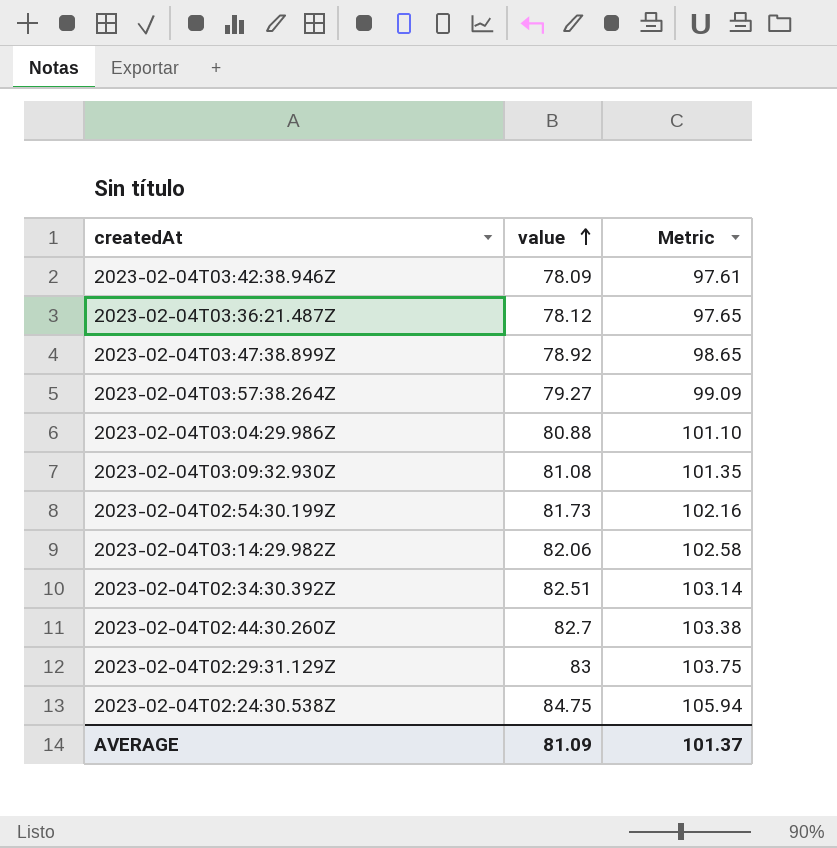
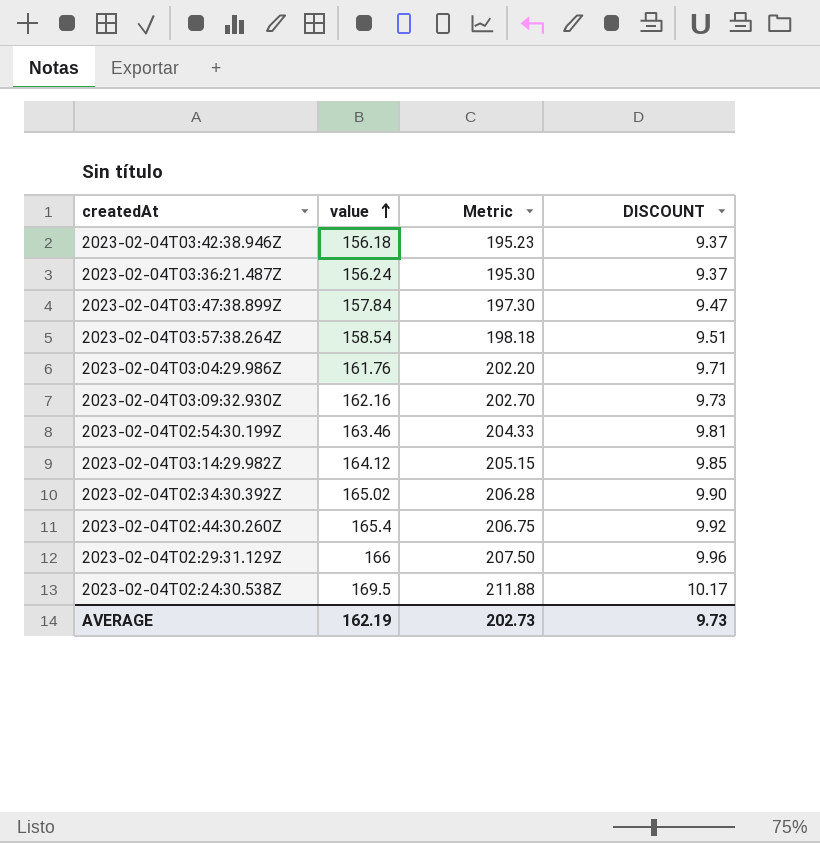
column DISCOUNT | formula: none -> [value] * 0.06
2023-02-04T03:42:38.946Z | value: 78.09 -> 156.18
2023-02-04T03:42:38.946Z | Metric: 97.61 -> 195.23
2023-02-04T03:36:21.487Z | value: 78.12 -> 156.24
2023-02-04T03:36:21.487Z | Metric: 97.65 -> 195.30
2023-02-04T03:47:38.899Z | value: 78.92 -> 157.84
2023-02-04T03:47:38.899Z | Metric: 98.65 -> 197.30
2023-02-04T03:57:38.264Z | value: 79.27 -> 158.54
2023-02-04T03:57:38.264Z | Metric: 99.09 -> 198.18
2023-02-04T03:04:29.986Z | value: 80.88 -> 161.76
2023-02-04T03:04:29.986Z | Metric: 101.10 -> 202.20
2023-02-04T03:09:32.930Z | value: 81.08 -> 162.16
2023-02-04T03:09:32.930Z | Metric: 101.35 -> 202.70
2023-02-04T02:54:30.199Z | value: 81.73 -> 163.46
2023-02-04T02:54:30.199Z | Metric: 102.16 -> 204.33
2023-02-04T03:14:29.982Z | value: 82.06 -> 164.12
2023-02-04T03:14:29.982Z | Metric: 102.58 -> 205.15
2023-02-04T02:34:30.392Z | value: 82.51 -> 165.02
2023-02-04T02:34:30.392Z | Metric: 103.14 -> 206.28
2023-02-04T02:44:30.260Z | value: 82.7 -> 165.4
2023-02-04T02:44:30.260Z | Metric: 103.38 -> 206.75
2023-02-04T02:29:31.129Z | value: 83 -> 166
2023-02-04T02:29:31.129Z | Metric: 103.75 -> 207.50
2023-02-04T02:24:30.538Z | value: 84.75 -> 169.5
2023-02-04T02:24:30.538Z | Metric: 105.94 -> 211.88
AVERAGE | value: 81.09 -> 162.19
AVERAGE | Metric: 101.37 -> 202.73

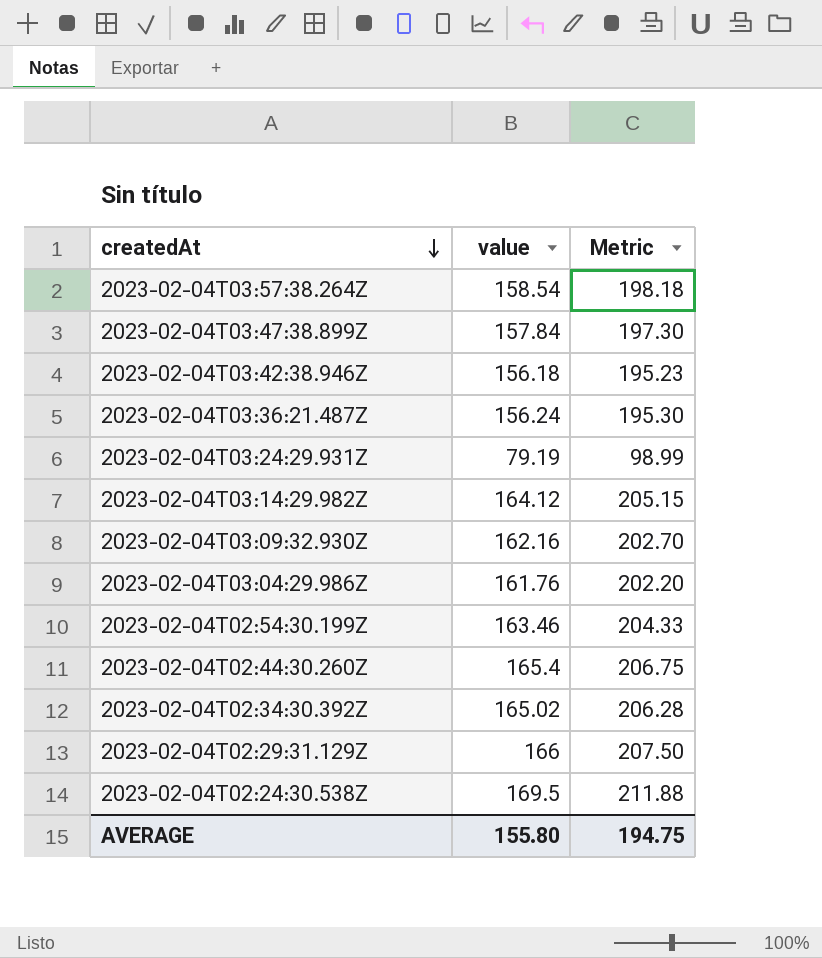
row order: value ascending -> createdAt descending
column DISCOUNT | formula: [value] * 0.06 -> none
row 2023-02-04T03:24:29.931Z: none -> 79.19 | 98.99
AVERAGE | value: 162.19 -> 155.80
AVERAGE | Metric: 202.73 -> 194.75

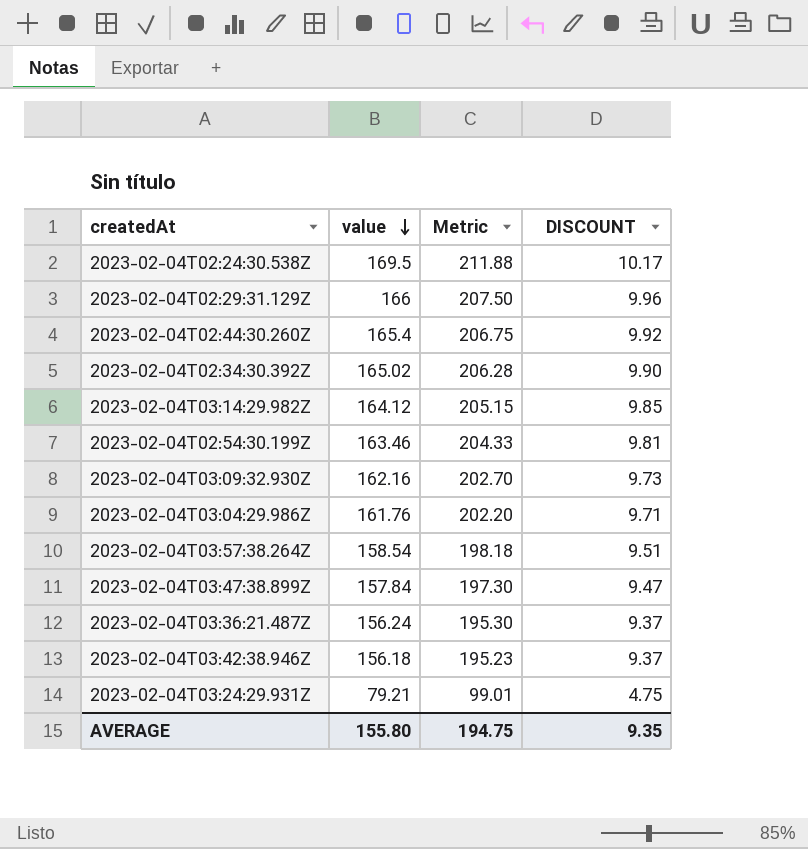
row order: createdAt descending -> value descending
column DISCOUNT | formula: none -> [value] * 0.06
2023-02-04T03:24:29.931Z | value: 79.19 -> 79.21
2023-02-04T03:24:29.931Z | Metric: 98.99 -> 99.01

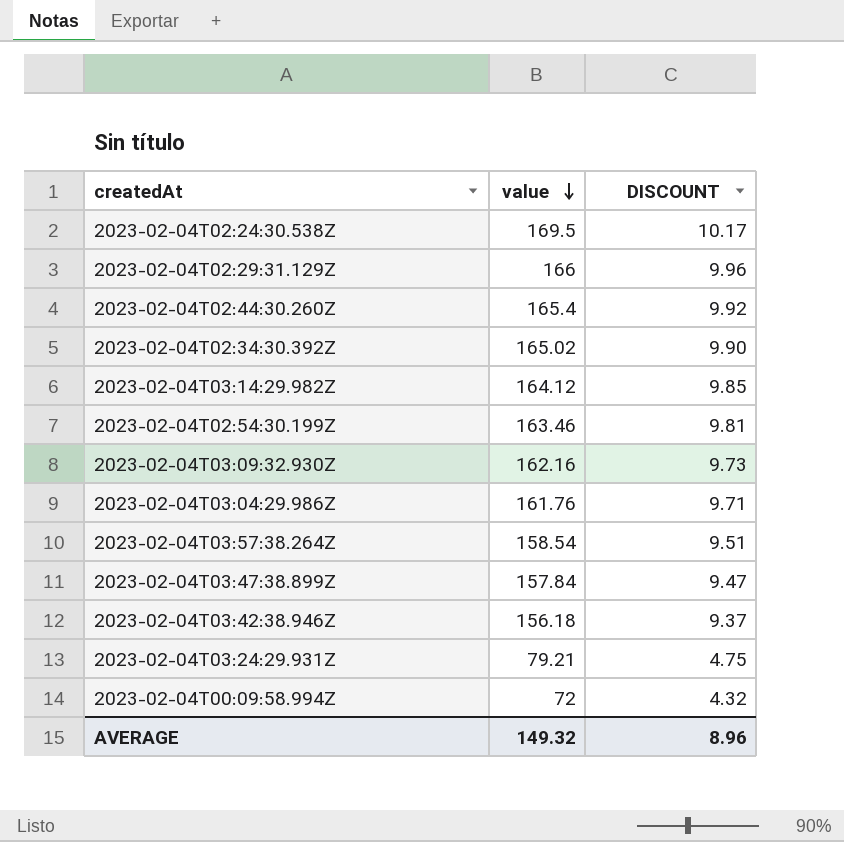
column Metric | formula: [value] * 1.25 -> none
row 2023-02-04T03:36:21.487Z: 156.24 | 195.30 | 9.37 -> none
row 2023-02-04T00:09:58.994Z: none -> 72 | 4.32
AVERAGE | value: 155.80 -> 149.32
AVERAGE | DISCOUNT: 9.35 -> 8.96

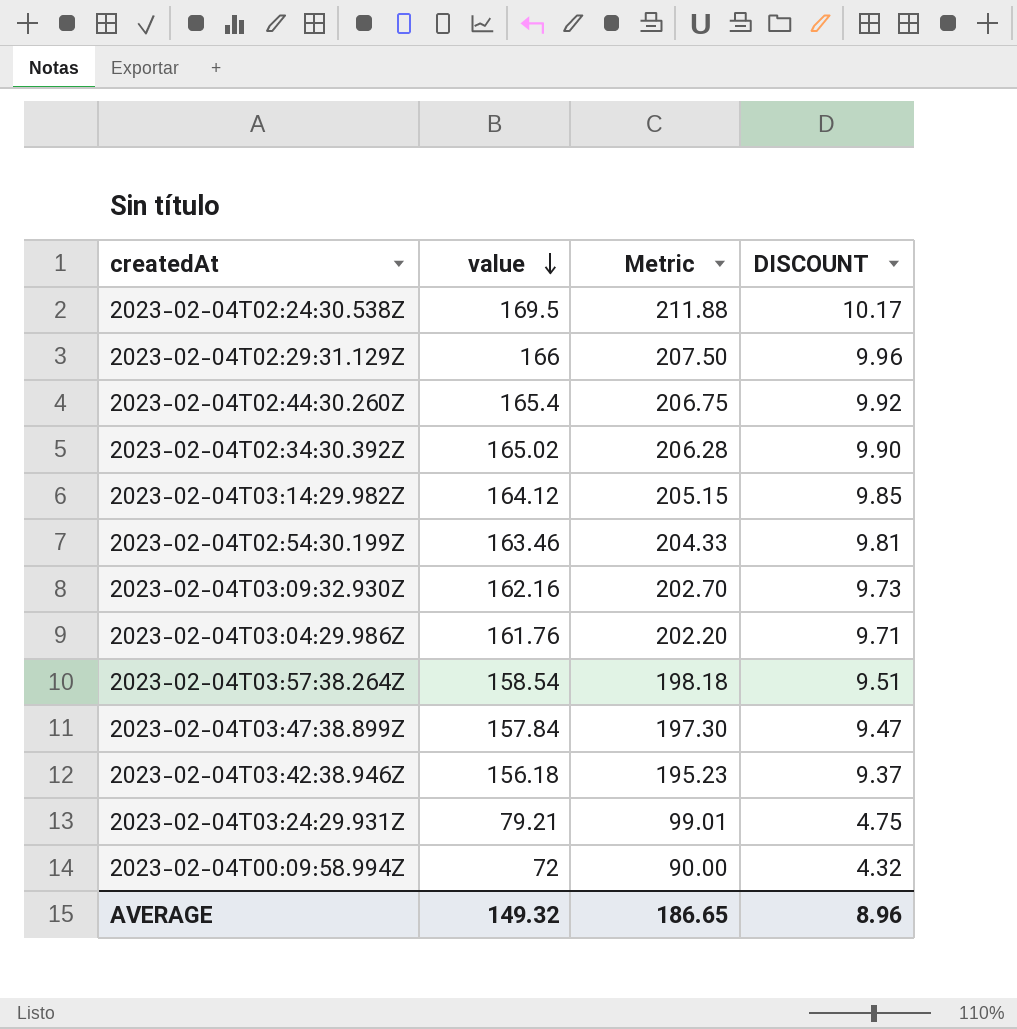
column Metric | formula: none -> [value] * 1.25

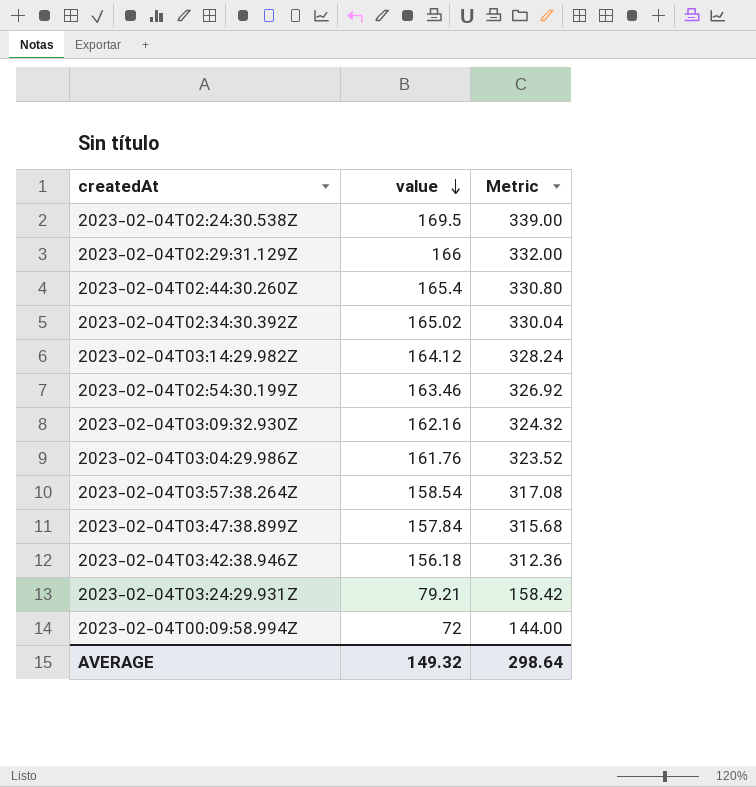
column DISCOUNT | formula: [value] * 0.06 -> none
column Metric | formula: [value] * 1.25 -> [value] * 2
AVERAGE | Metric: 186.65 -> 298.64

